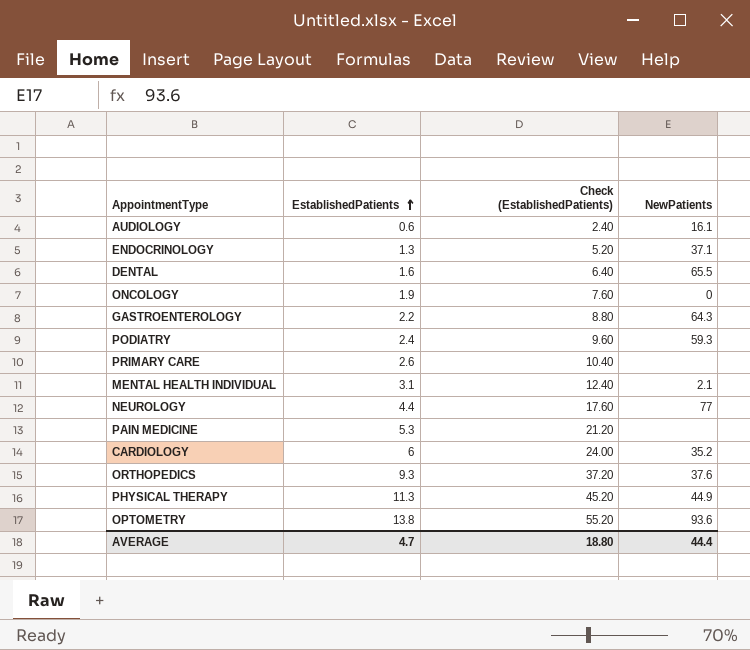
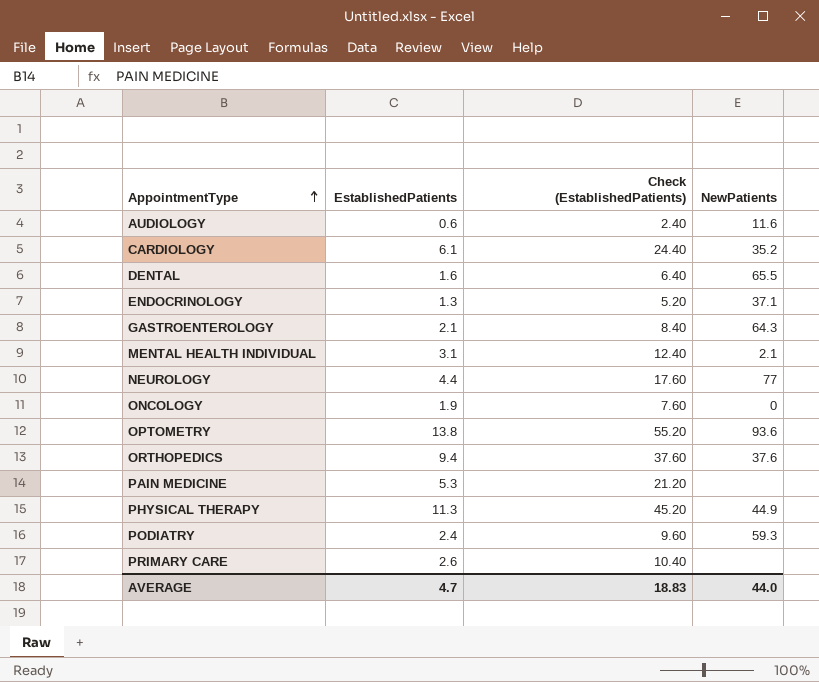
row order: EstablishedPatients ascending -> AppointmentType ascending
AUDIOLOGY | NewPatients: 16.1 -> 11.6
CARDIOLOGY | EstablishedPatients: 6 -> 6.1
CARDIOLOGY | Check (EstablishedPatients): 24.00 -> 24.40
GASTROENTEROLOGY | EstablishedPatients: 2.2 -> 2.1
GASTROENTEROLOGY | Check (EstablishedPatients): 8.80 -> 8.40
ORTHOPEDICS | EstablishedPatients: 9.3 -> 9.4
ORTHOPEDICS | Check (EstablishedPatients): 37.20 -> 37.60
AVERAGE | Check (EstablishedPatients): 18.80 -> 18.83
AVERAGE | NewPatients: 44.4 -> 44.0

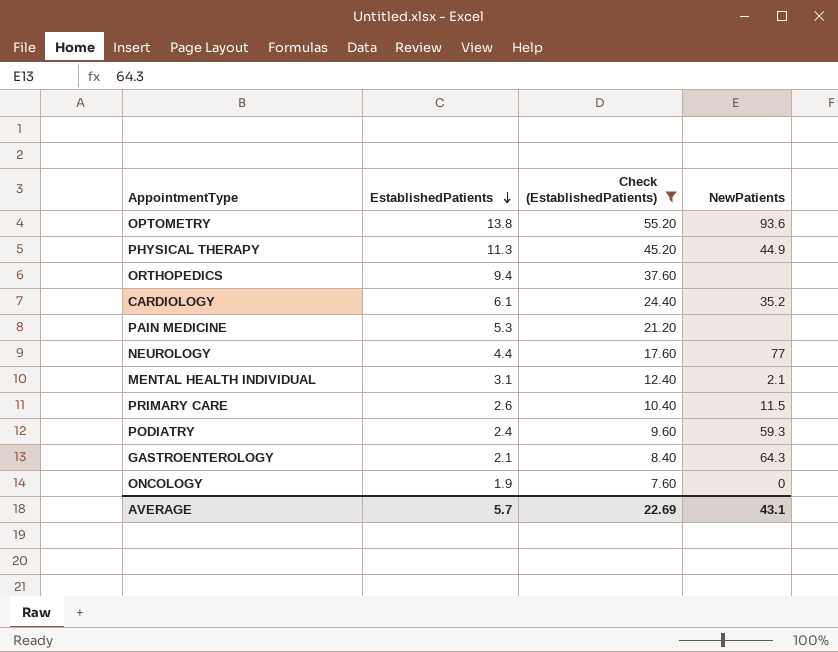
filter: none -> Check (EstablishedPatients) >= 7.60
row order: AppointmentType ascending -> EstablishedPatients descending
ORTHOPEDICS | NewPatients: 37.6 -> none
PRIMARY CARE | NewPatients: none -> 11.5
AVERAGE | EstablishedPatients: 4.7 -> 5.7
AVERAGE | Check (EstablishedPatients): 18.83 -> 22.69
AVERAGE | NewPatients: 44.0 -> 43.1

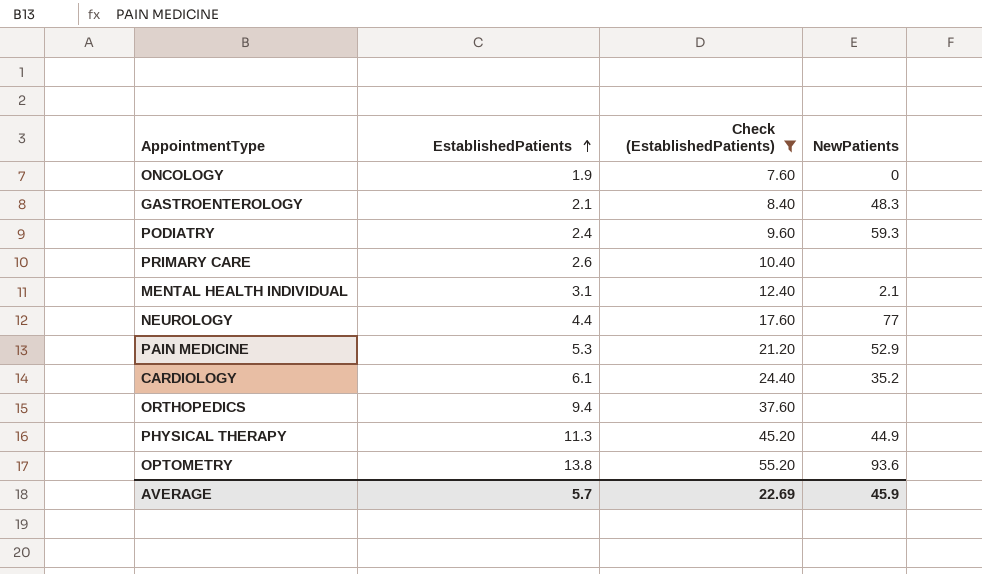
row order: EstablishedPatients descending -> EstablishedPatients ascending
GASTROENTEROLOGY | NewPatients: 64.3 -> 48.3
PRIMARY CARE | NewPatients: 11.5 -> none
PAIN MEDICINE | NewPatients: none -> 52.9
AVERAGE | NewPatients: 43.1 -> 45.9

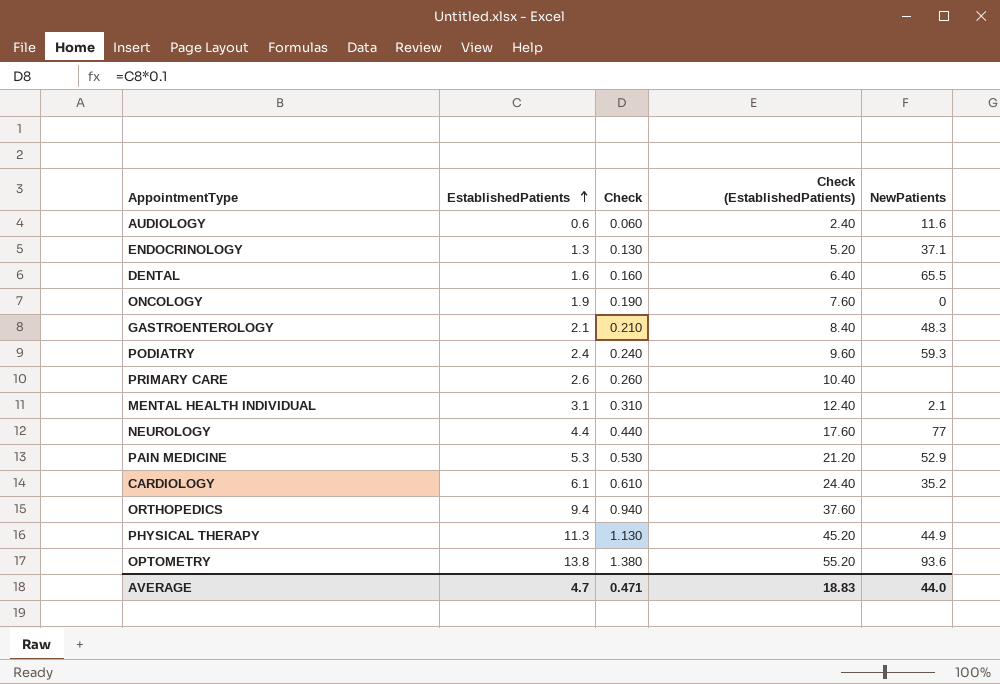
filter: Check (EstablishedPatients) >= 7.60 -> none
column Check | formula: none -> [EstablishedPatients] * 0.1
AVERAGE | EstablishedPatients: 5.7 -> 4.7
AVERAGE | Check (EstablishedPatients): 22.69 -> 18.83
AVERAGE | NewPatients: 45.9 -> 44.0

